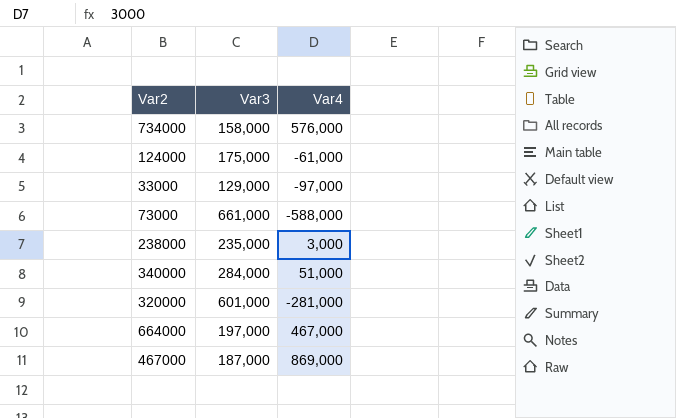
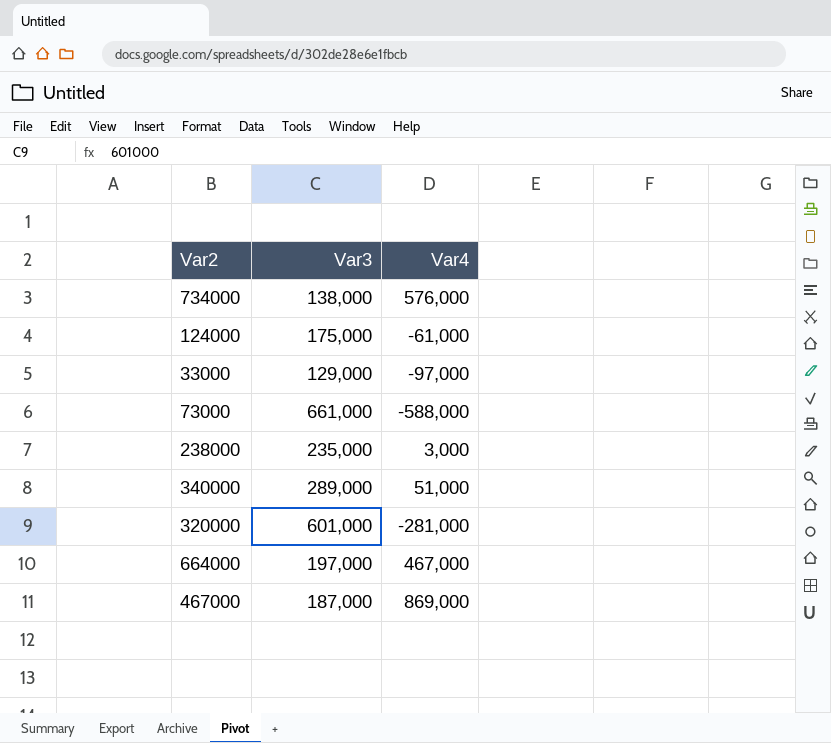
734000 | Var3: 158,000 -> 138,000
340000 | Var3: 284,000 -> 289,000

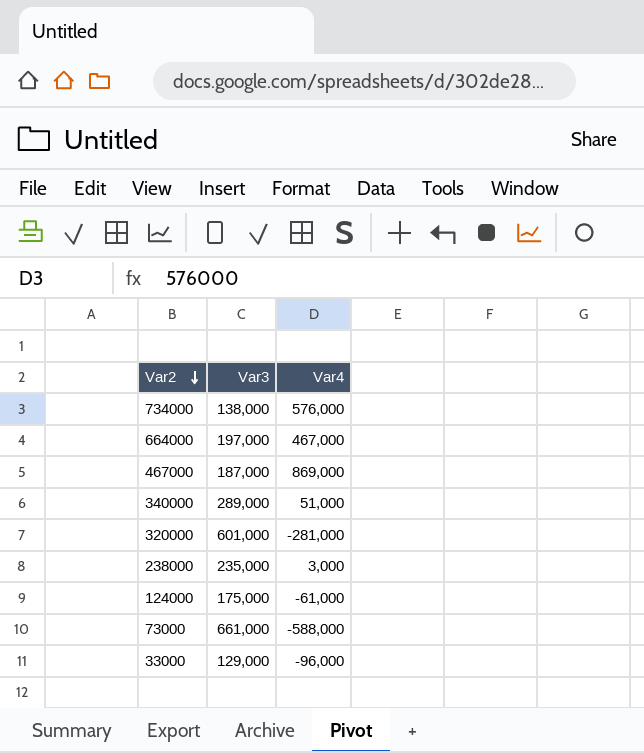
row order: none -> Var2 descending
33000 | Var4: -97,000 -> -96,000

